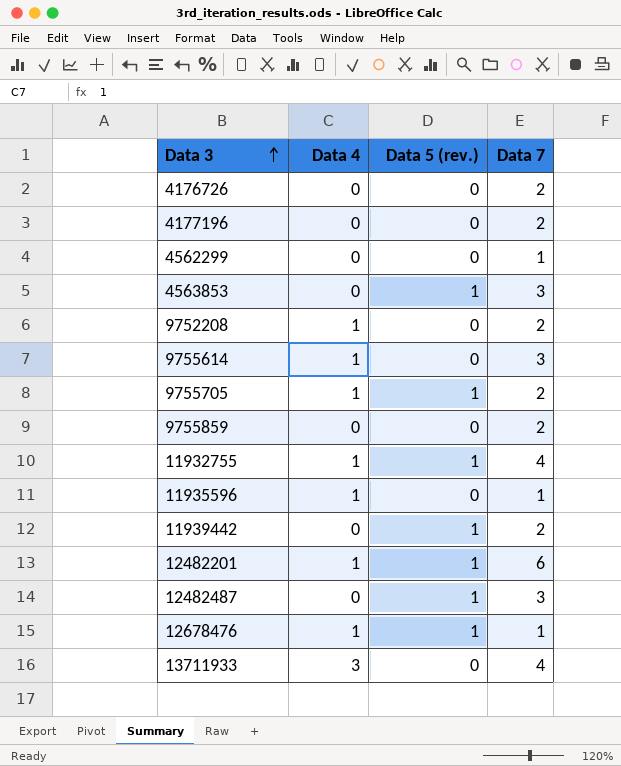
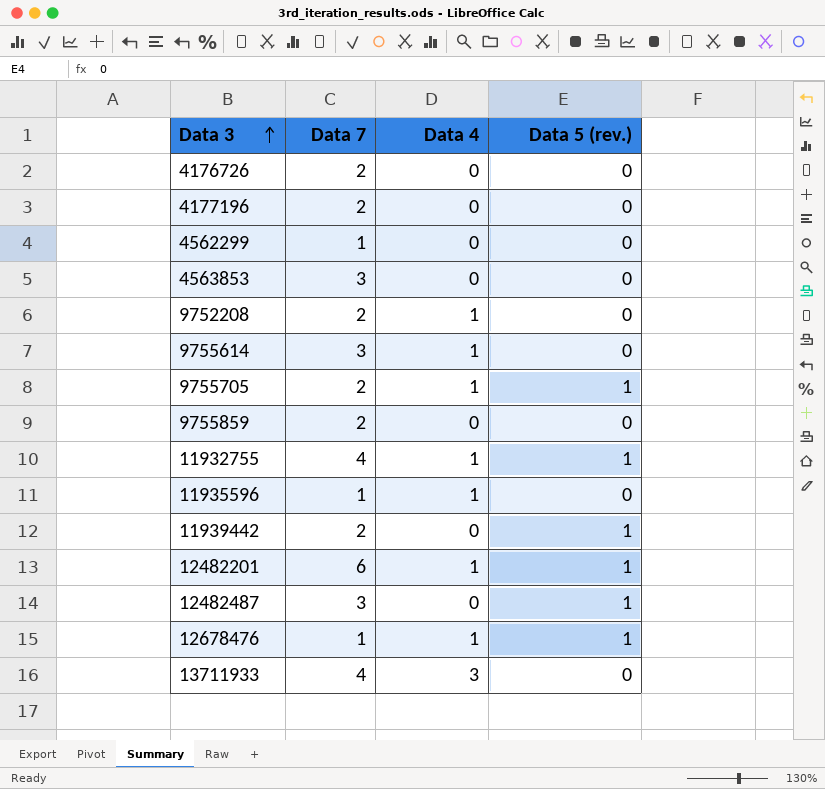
column Data 7 | position: 4 -> 2
4563853 | Data 5 (rev.): 1 -> 0

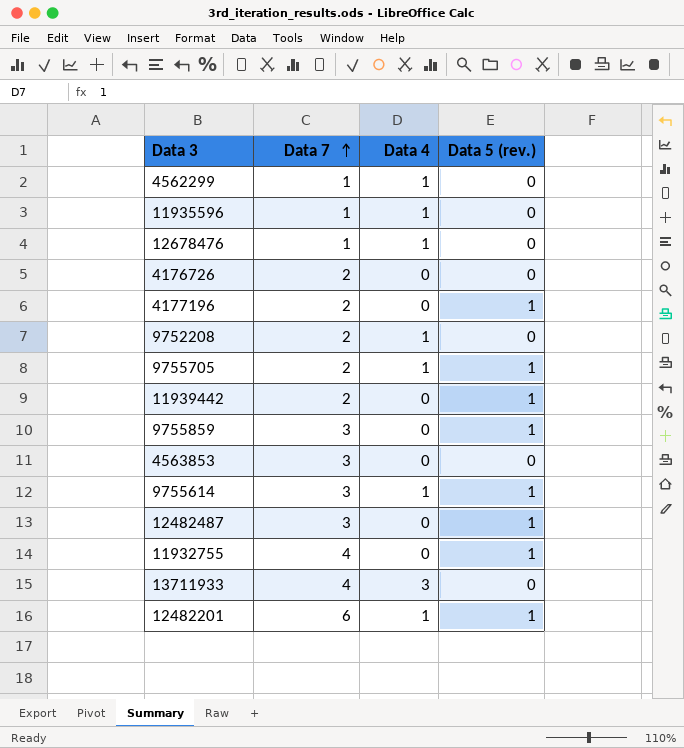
row order: Data 3 ascending -> Data 7 ascending
4562299 | Data 4: 0 -> 1
12678476 | Data 5 (rev.): 1 -> 0
4177196 | Data 5 (rev.): 0 -> 1
9755859 | Data 7: 2 -> 3
9755859 | Data 5 (rev.): 0 -> 1
9755614 | Data 5 (rev.): 0 -> 1
11932755 | Data 4: 1 -> 0

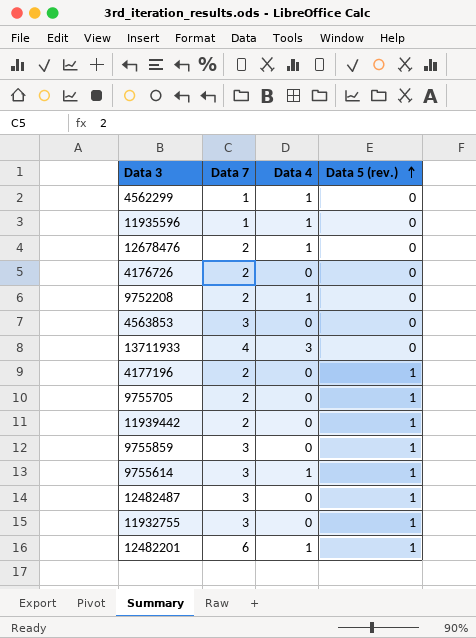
row order: Data 7 ascending -> Data 5 (rev.) ascending
12678476 | Data 7: 1 -> 2
9755705 | Data 4: 1 -> 0
11932755 | Data 7: 4 -> 3

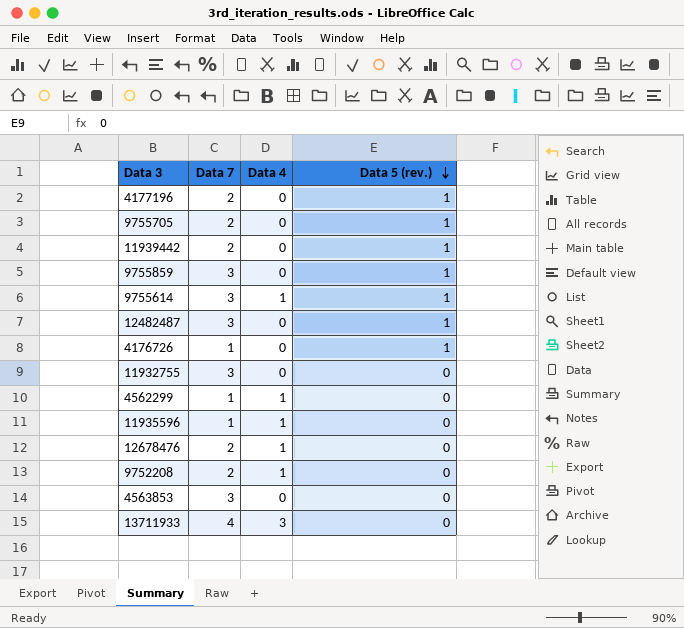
row order: Data 5 (rev.) ascending -> Data 5 (rev.) descending
row 12482201: 6 | 1 | 1 -> none
4176726 | Data 7: 2 -> 1
4176726 | Data 5 (rev.): 0 -> 1
11932755 | Data 5 (rev.): 1 -> 0

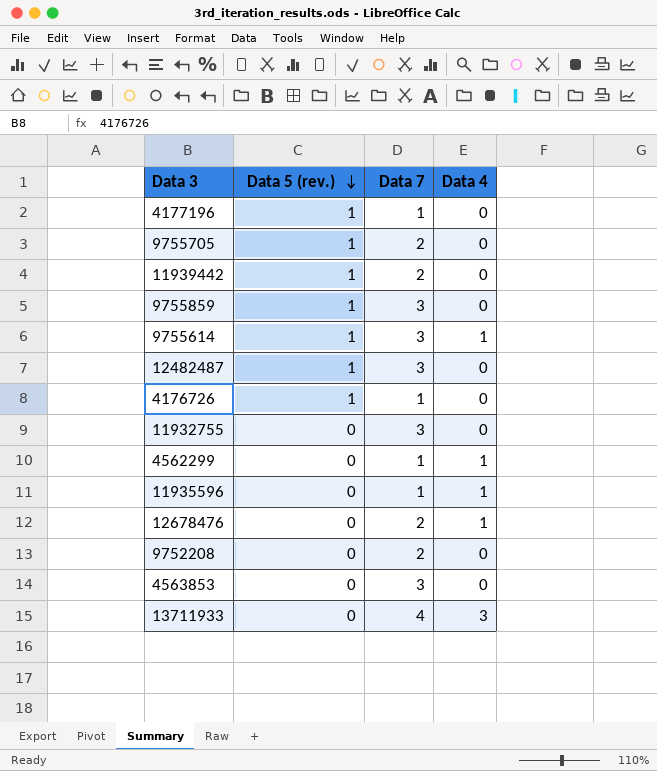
column Data 5 (rev.) | position: 4 -> 2
4177196 | Data 7: 2 -> 1
9752208 | Data 4: 1 -> 0

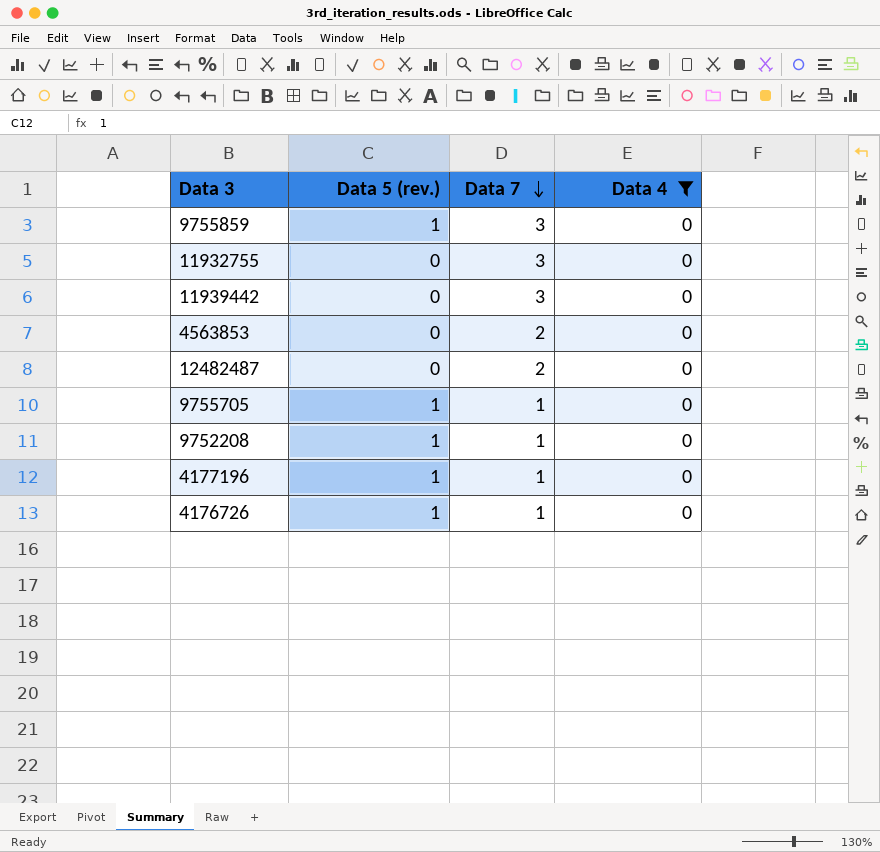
filter: none -> Data 4 = 0
row order: Data 5 (rev.) descending -> Data 7 descending
11939442 | Data 5 (rev.): 1 -> 0
11939442 | Data 7: 2 -> 3
4563853 | Data 7: 3 -> 2
12482487 | Data 5 (rev.): 1 -> 0
12482487 | Data 7: 3 -> 2
9755705 | Data 7: 2 -> 1
9752208 | Data 5 (rev.): 0 -> 1
9752208 | Data 7: 2 -> 1

